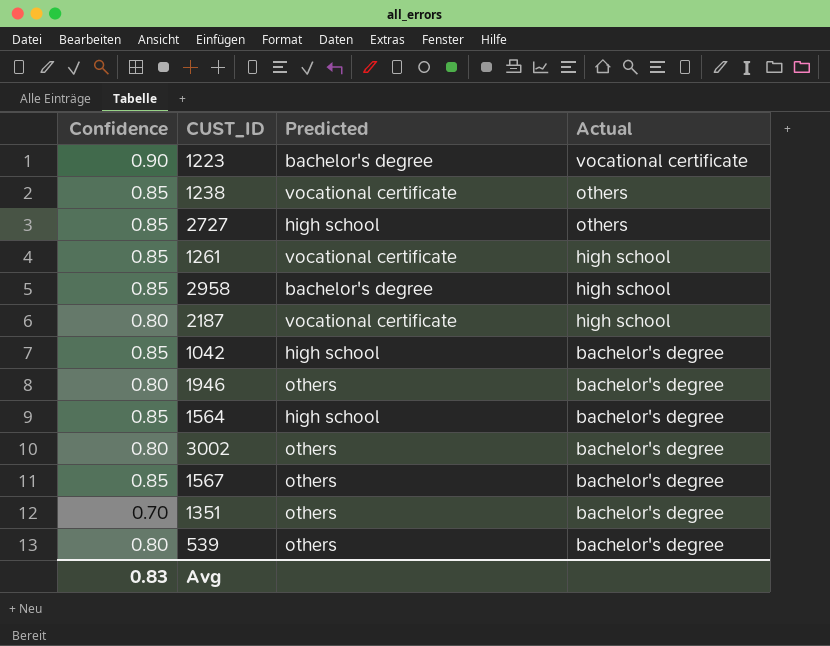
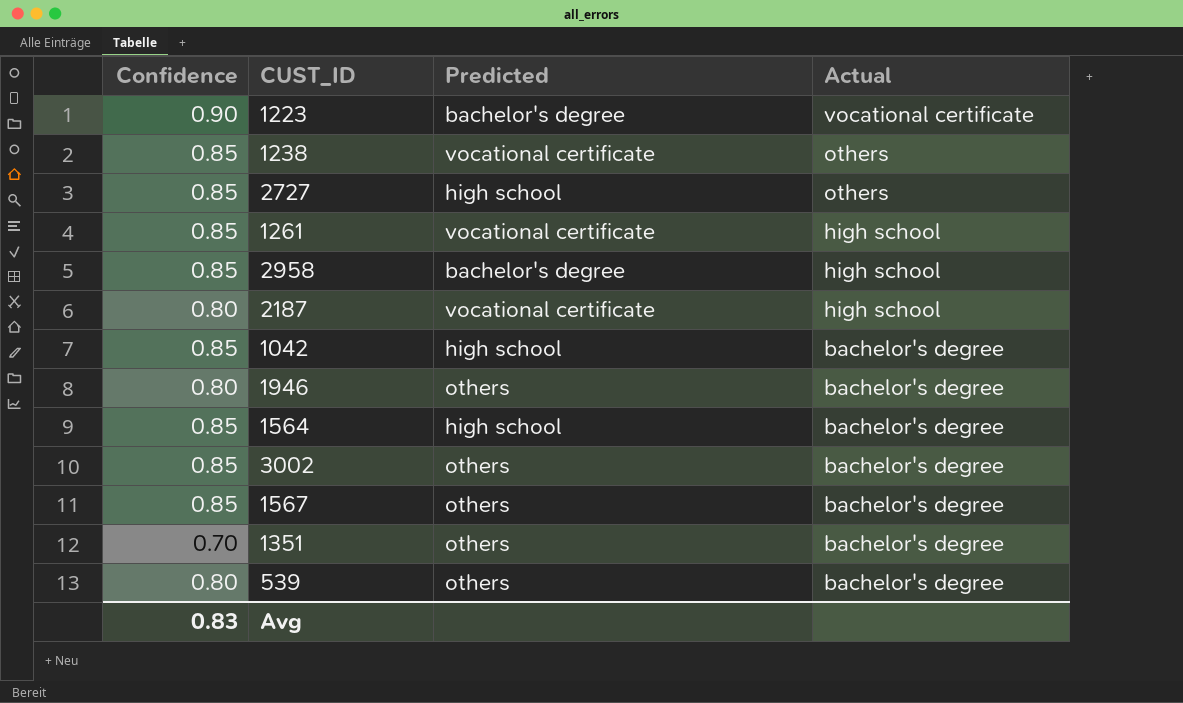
3002 | Confidence: 0.80 -> 0.85

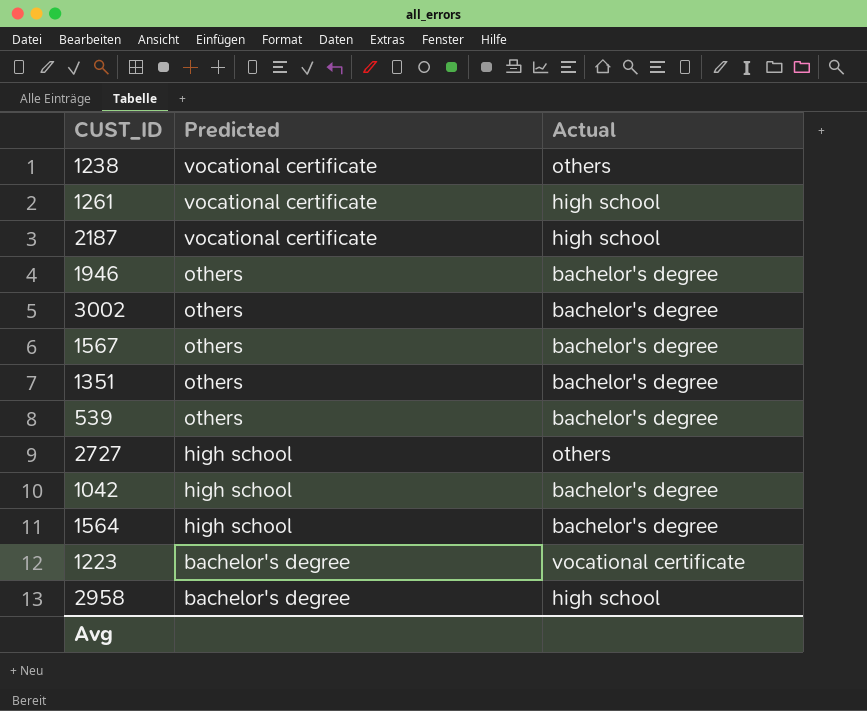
row order: Actual descending -> Predicted descending
column Confidence | position: 1 -> none

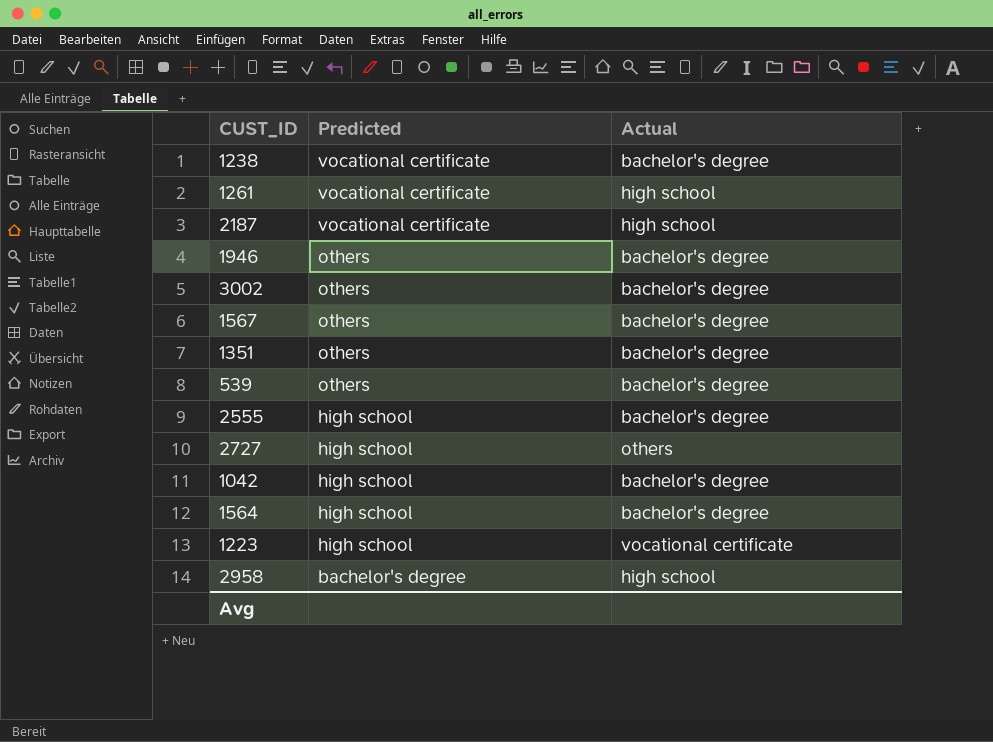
1238 | Actual: others -> bachelor's degree
row 2555: none -> high school | bachelor's degree
1223 | Predicted: bachelor's degree -> high school

